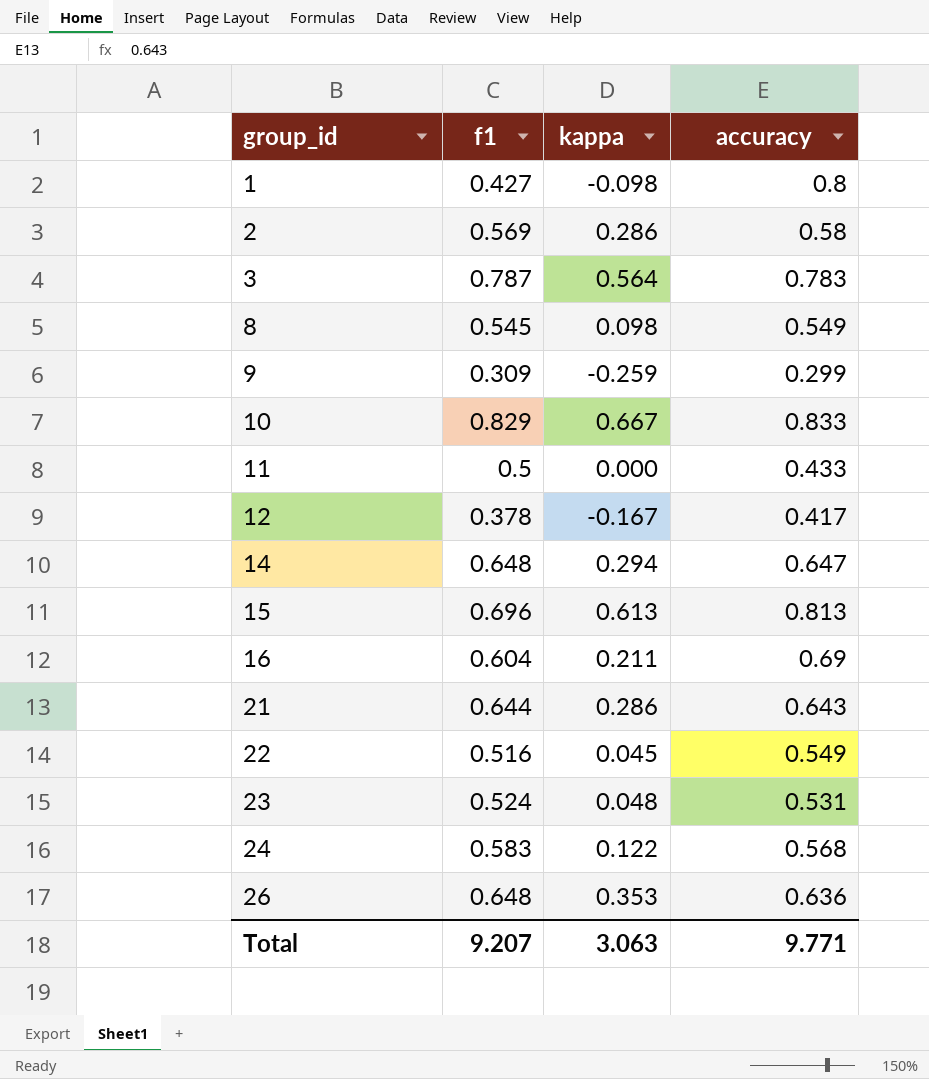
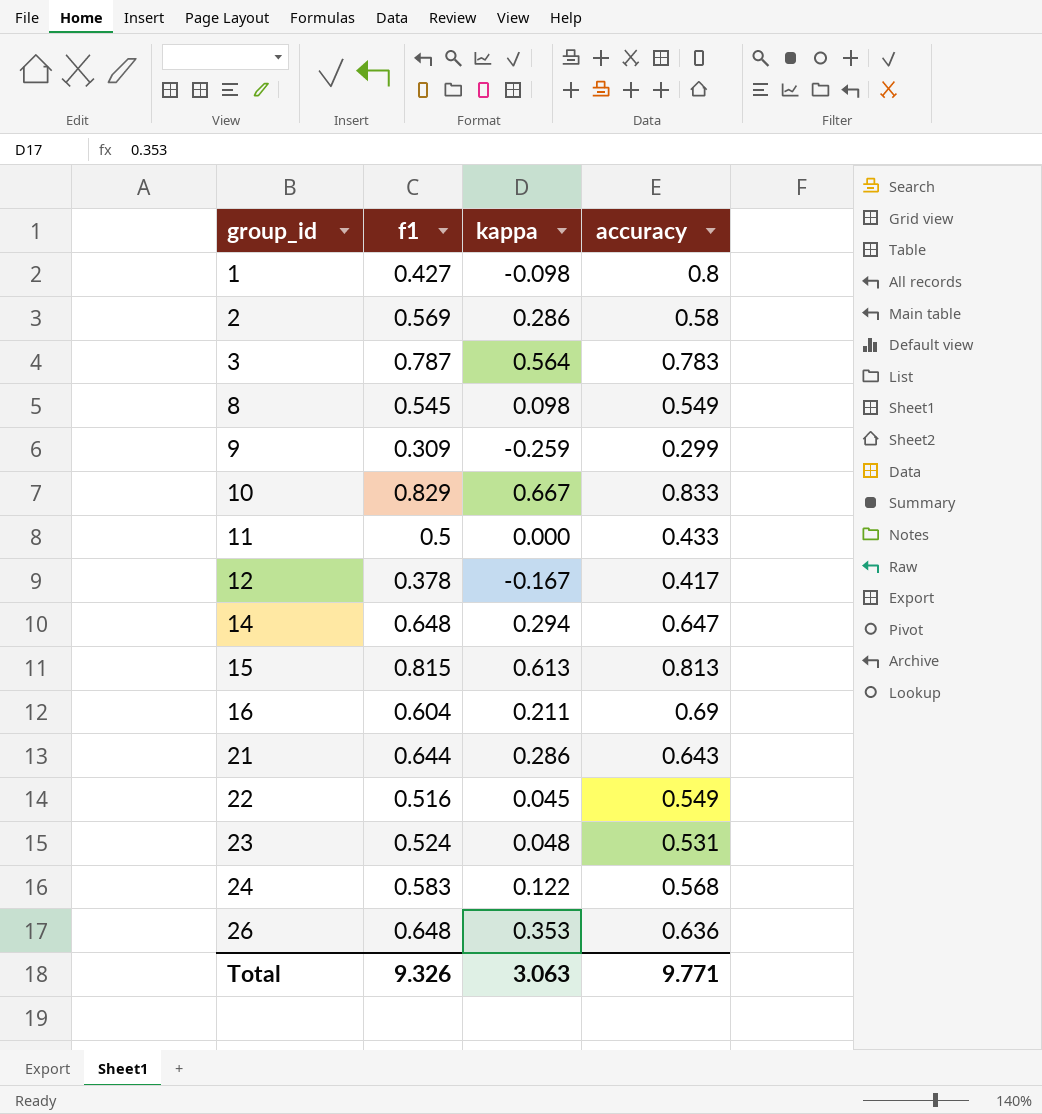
15 | f1: 0.696 -> 0.815
Total | f1: 9.207 -> 9.326

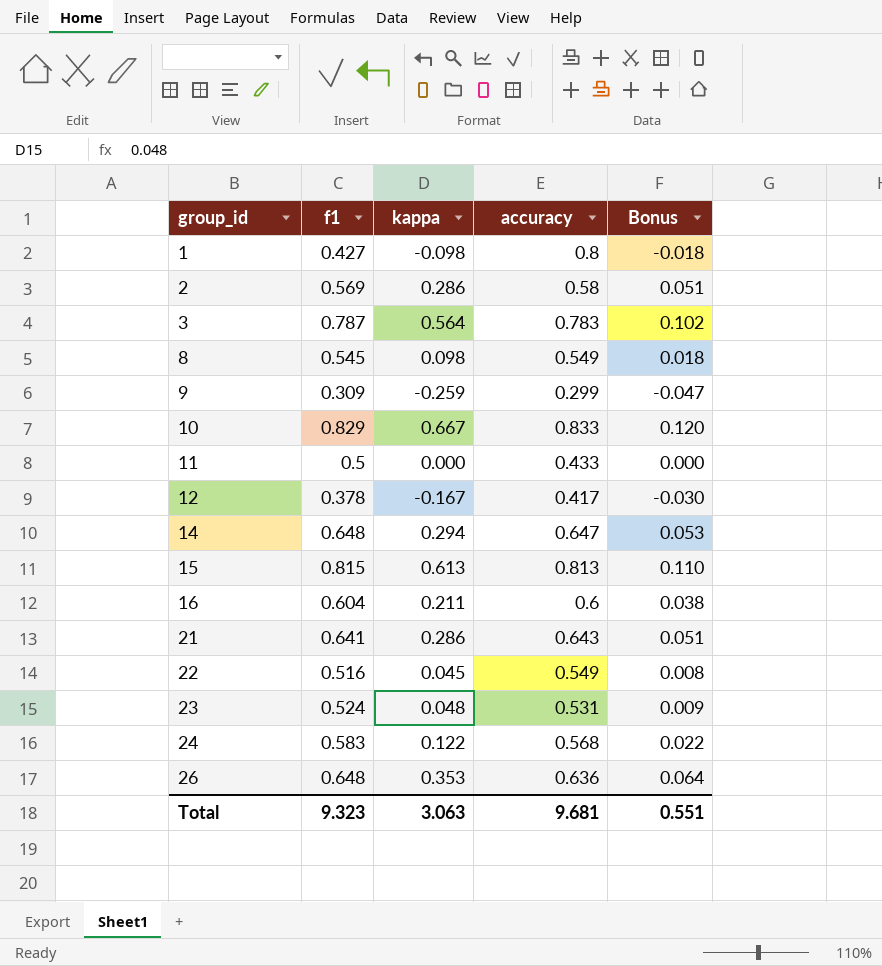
column Bonus | formula: none -> [kappa] * 0.18
16 | accuracy: 0.69 -> 0.6
21 | f1: 0.644 -> 0.641
Total | f1: 9.326 -> 9.323
Total | accuracy: 9.771 -> 9.681

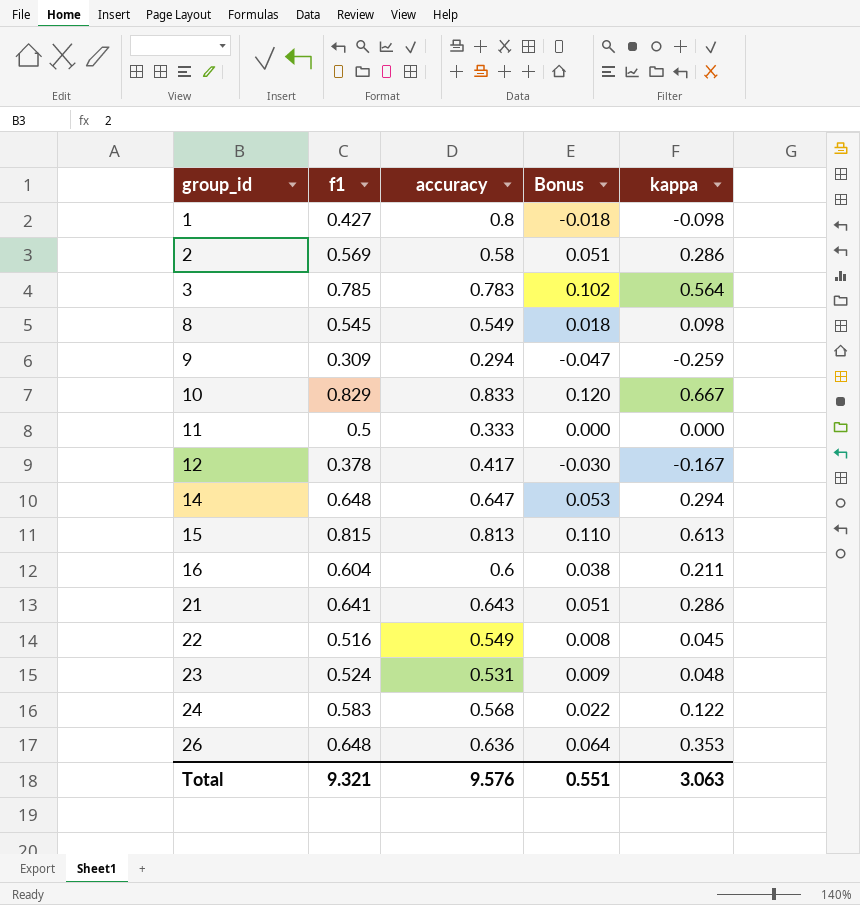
column kappa | position: 3 -> 5
3 | f1: 0.787 -> 0.785
9 | accuracy: 0.299 -> 0.294
11 | accuracy: 0.433 -> 0.333
Total | f1: 9.323 -> 9.321
Total | accuracy: 9.681 -> 9.576

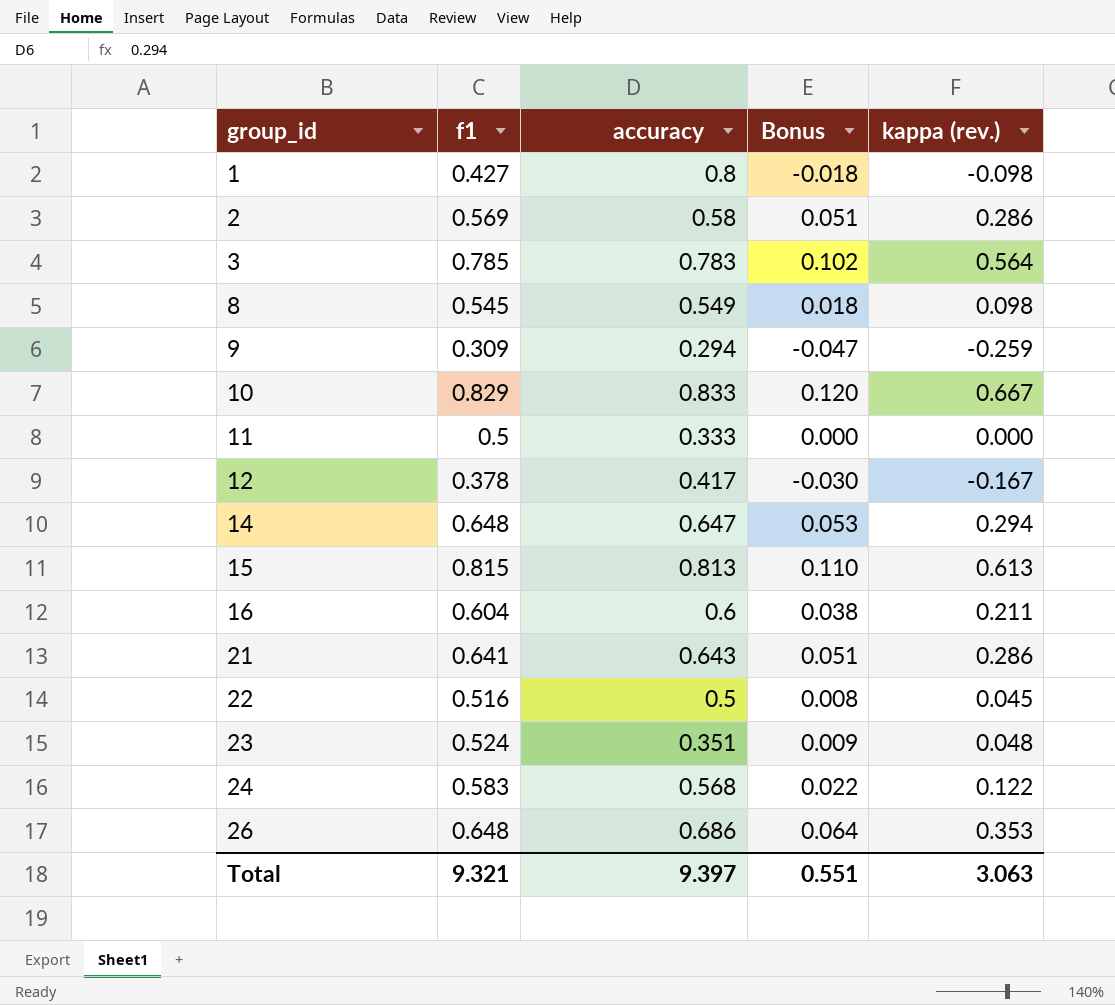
column name: kappa -> kappa (rev.)
22 | accuracy: 0.549 -> 0.5
23 | accuracy: 0.531 -> 0.351
26 | accuracy: 0.636 -> 0.686
Total | accuracy: 9.576 -> 9.397

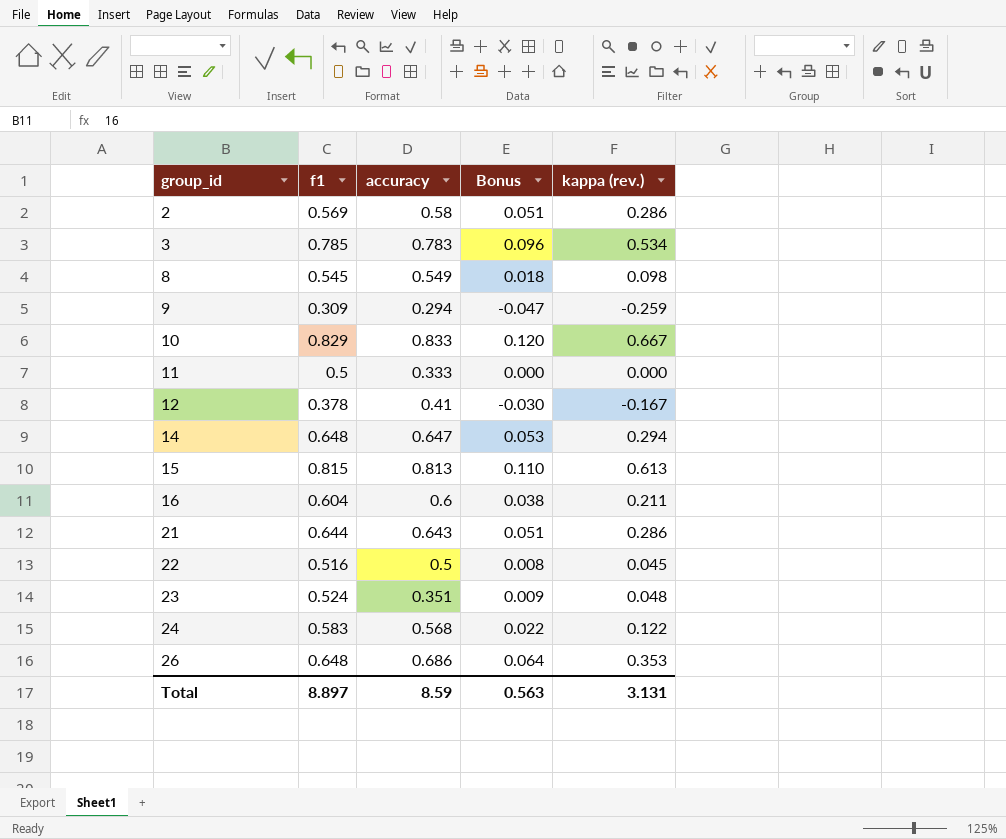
row 1: 0.427 | 0.8 | -0.018 | -0.098 -> none
3 | Bonus: 0.102 -> 0.096
3 | kappa (rev.): 0.564 -> 0.534
12 | accuracy: 0.417 -> 0.41
21 | f1: 0.641 -> 0.644
Total | f1: 9.321 -> 8.897
Total | accuracy: 9.397 -> 8.59
Total | Bonus: 0.551 -> 0.563
Total | kappa (rev.): 3.063 -> 3.131

